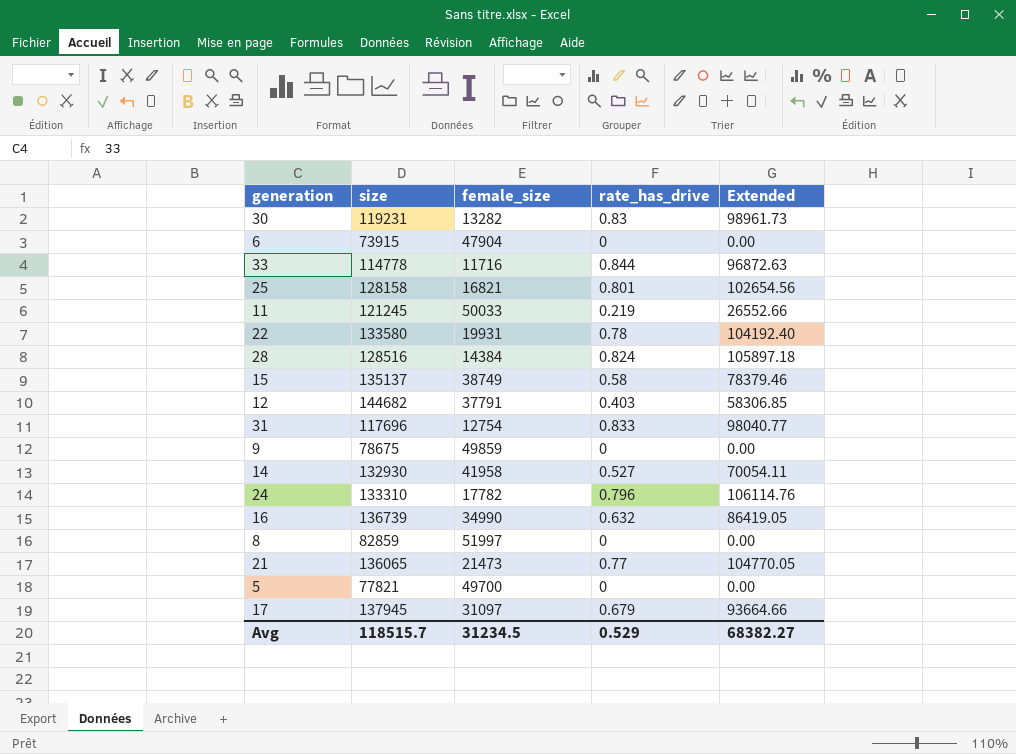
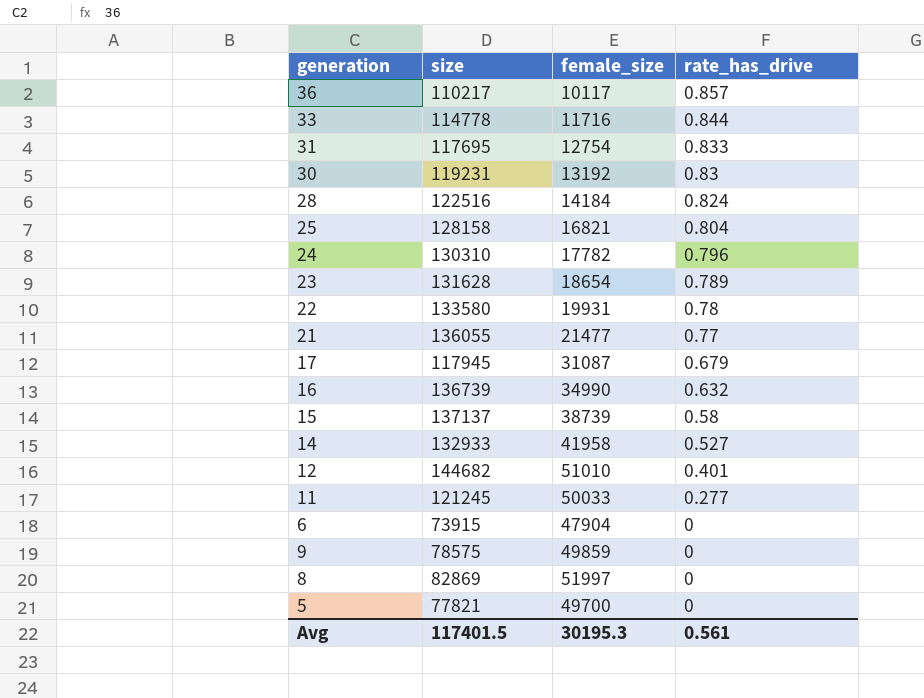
row order: none -> rate_has_drive descending
column Extended | formula: [size] * [rate_has_drive] -> none
row 36: none -> 110217 | 10117 | 0.857
31 | size: 117696 -> 117695
30 | female_size: 13282 -> 13192
28 | size: 128516 -> 122516
28 | female_size: 14384 -> 14184
25 | rate_has_drive: 0.801 -> 0.804
24 | size: 133310 -> 130310
row 23: none -> 131628 | 18654 | 0.789
21 | size: 136065 -> 136055
21 | female_size: 21473 -> 21477
17 | size: 137945 -> 117945
17 | female_size: 31097 -> 31087
15 | size: 135137 -> 137137
15 | female_size: 38749 -> 38739
14 | size: 132930 -> 132933
12 | female_size: 37791 -> 51010
12 | rate_has_drive: 0.403 -> 0.401
11 | rate_has_drive: 0.219 -> 0.277
9 | size: 78675 -> 78575
8 | size: 82859 -> 82869
Avg | size: 118515.7 -> 117401.5
Avg | female_size: 31234.5 -> 30195.3
Avg | rate_has_drive: 0.529 -> 0.561

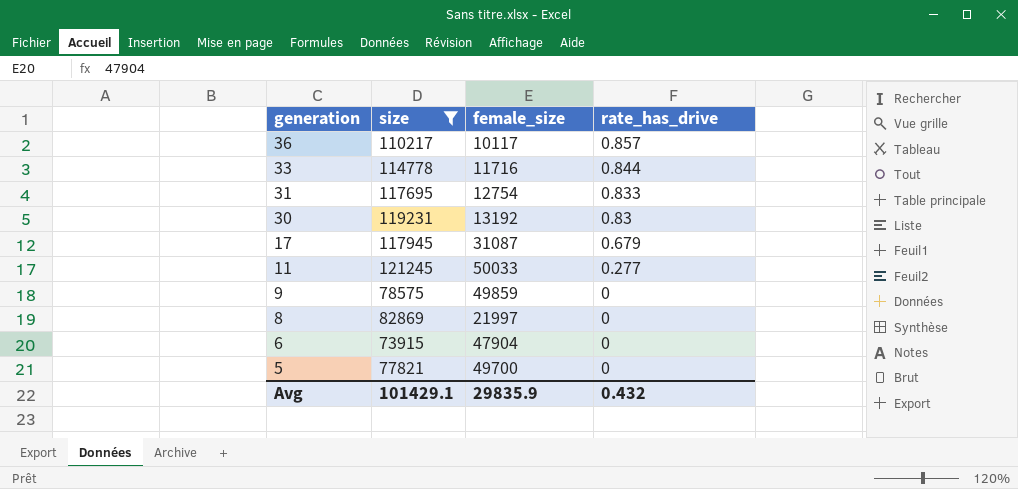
filter: none -> size <= 121245
row order: rate_has_drive descending -> generation descending
8 | female_size: 51997 -> 21997
Avg | size: 117401.5 -> 101429.1
Avg | female_size: 30195.3 -> 29835.9
Avg | rate_has_drive: 0.561 -> 0.432

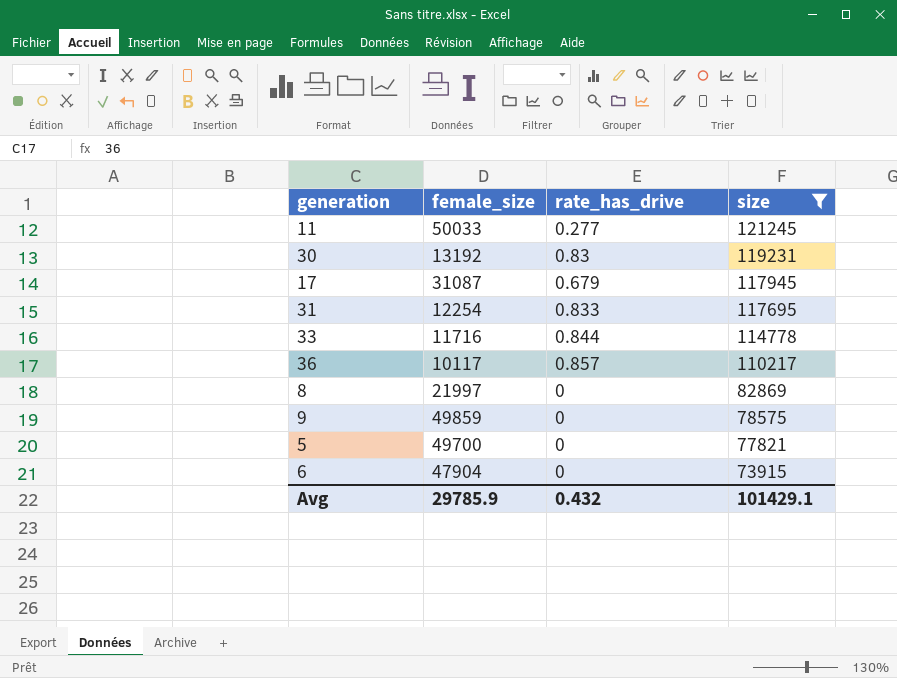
row order: generation descending -> size descending
column size | position: 2 -> 4
31 | female_size: 12754 -> 12254
Avg | female_size: 29835.9 -> 29785.9

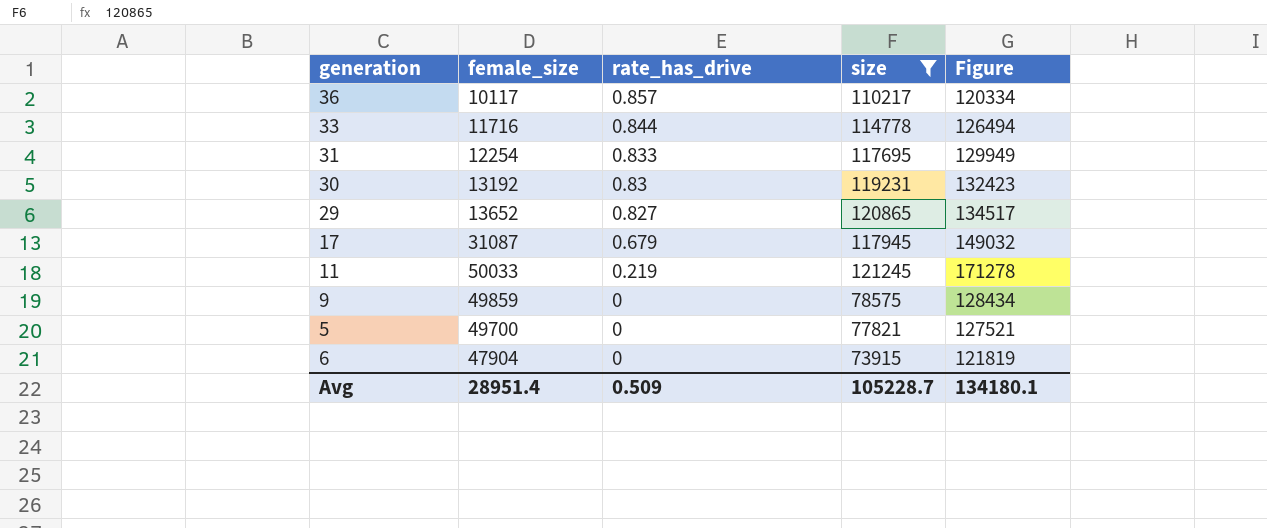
row order: size descending -> rate_has_drive descending
column Figure | formula: none -> [female_size] + [size]
row 8: 21997 | 0 | 82869 -> none
row 29: none -> 13652 | 0.827 | 120865 | 134517
11 | rate_has_drive: 0.277 -> 0.219
Avg | female_size: 29785.9 -> 28951.4
Avg | rate_has_drive: 0.432 -> 0.509
Avg | size: 101429.1 -> 105228.7

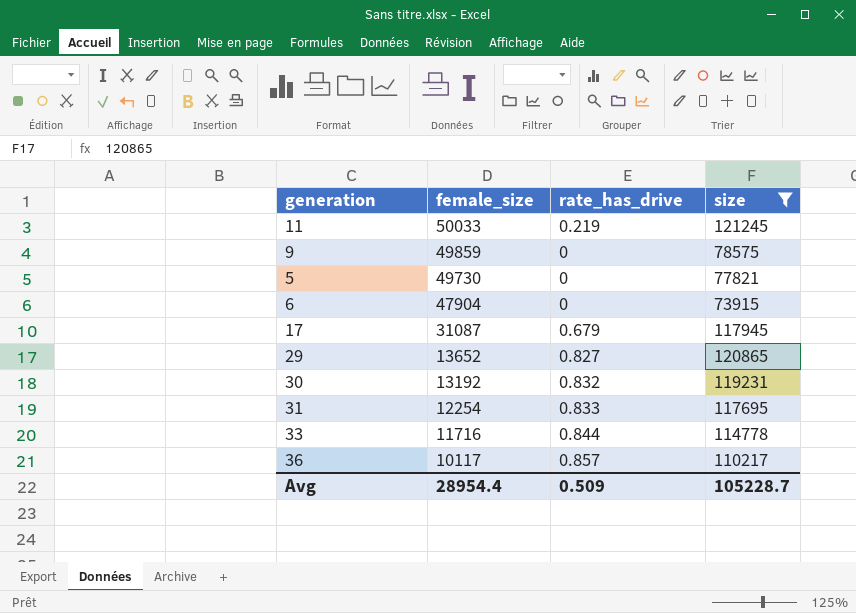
row order: rate_has_drive descending -> female_size descending
column Figure | formula: [female_size] + [size] -> none
5 | female_size: 49700 -> 49730
30 | rate_has_drive: 0.83 -> 0.832
Avg | female_size: 28951.4 -> 28954.4

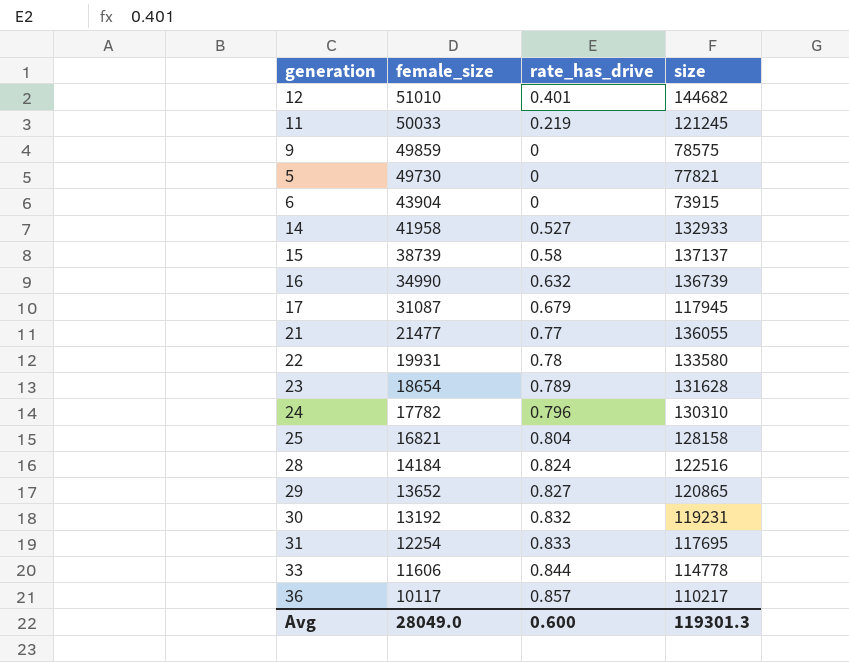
filter: size <= 121245 -> none
6 | female_size: 47904 -> 43904
33 | female_size: 11716 -> 11606
Avg | female_size: 28954.4 -> 28049.0
Avg | rate_has_drive: 0.509 -> 0.600
Avg | size: 105228.7 -> 119301.3

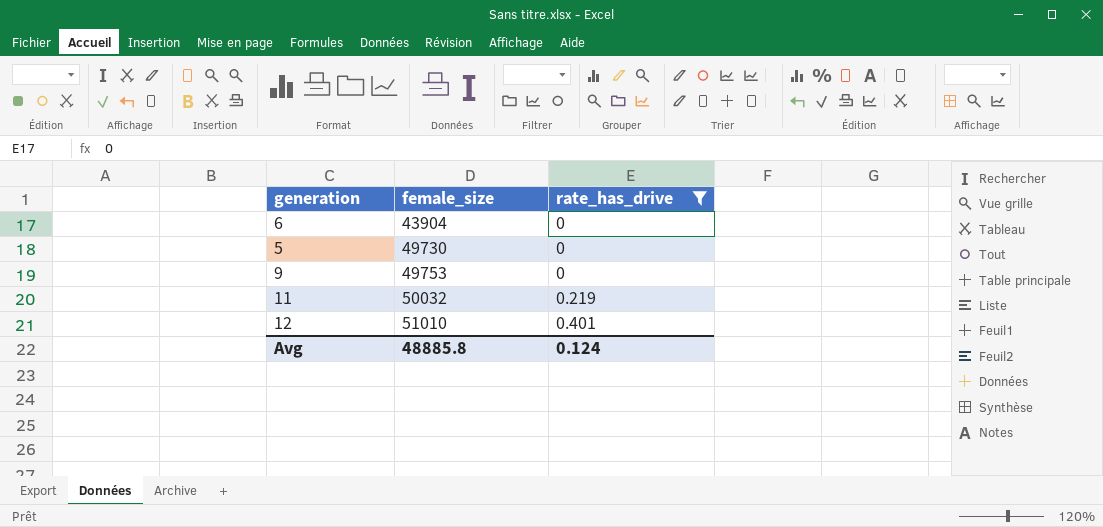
filter: none -> rate_has_drive <= 0.401
row order: female_size descending -> female_size ascending
column size | position: 4 -> none
9 | female_size: 49859 -> 49753
11 | female_size: 50033 -> 50032
Avg | female_size: 28049.0 -> 48885.8
Avg | rate_has_drive: 0.600 -> 0.124

